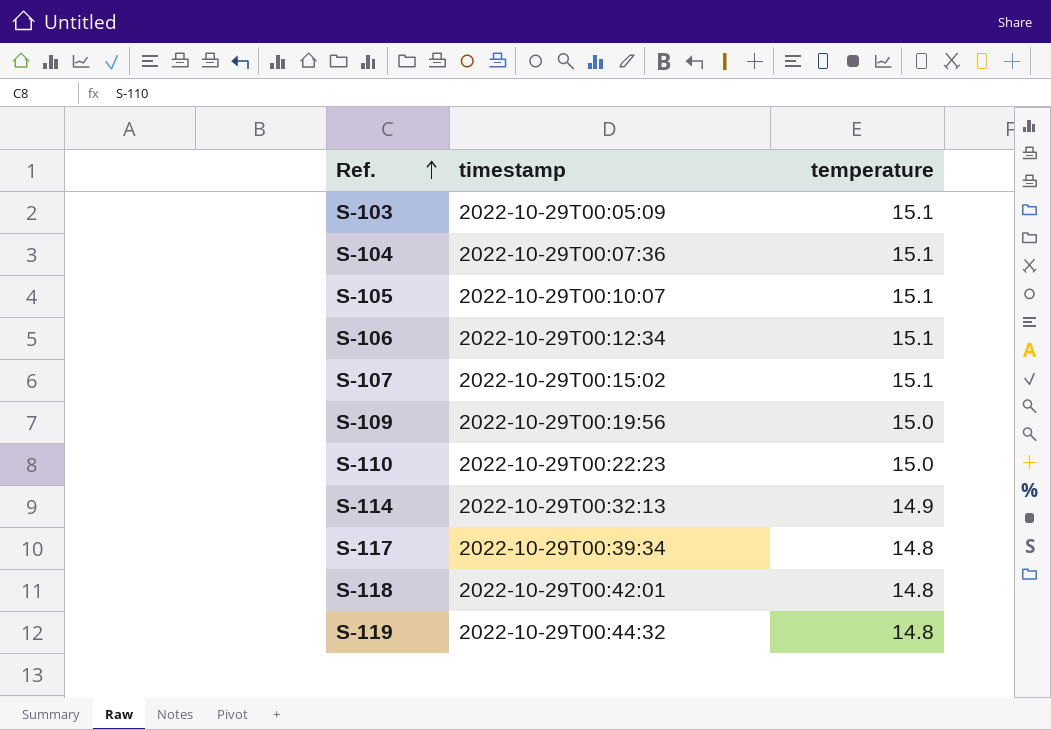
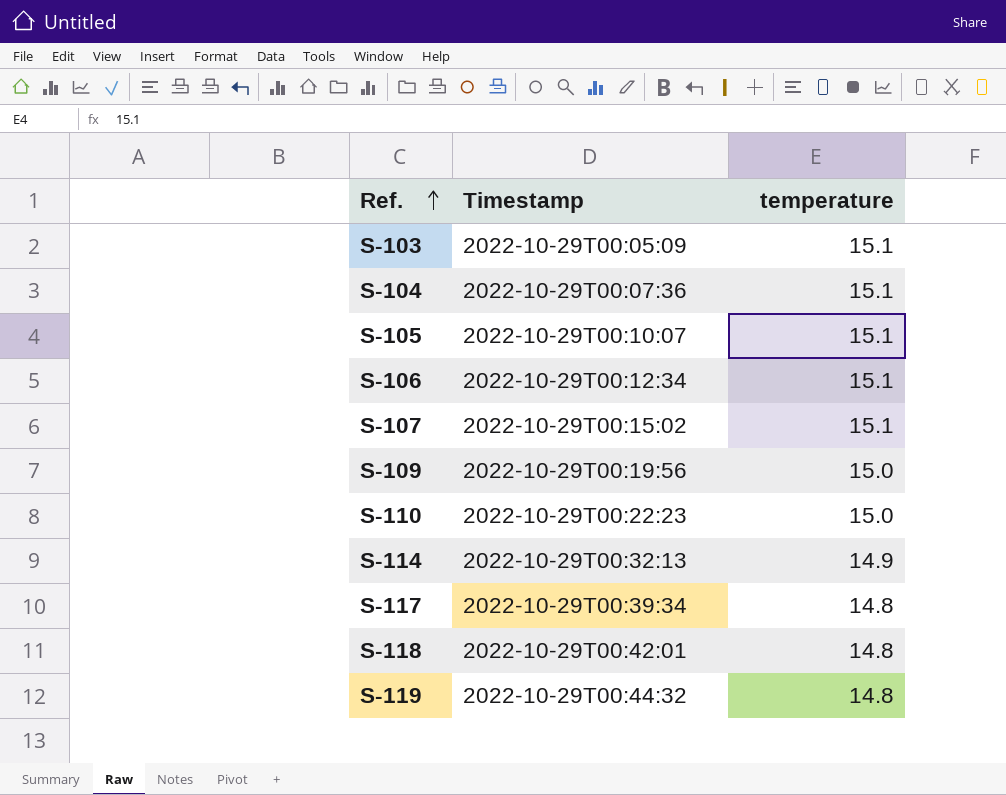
column name: timestamp -> Timestamp

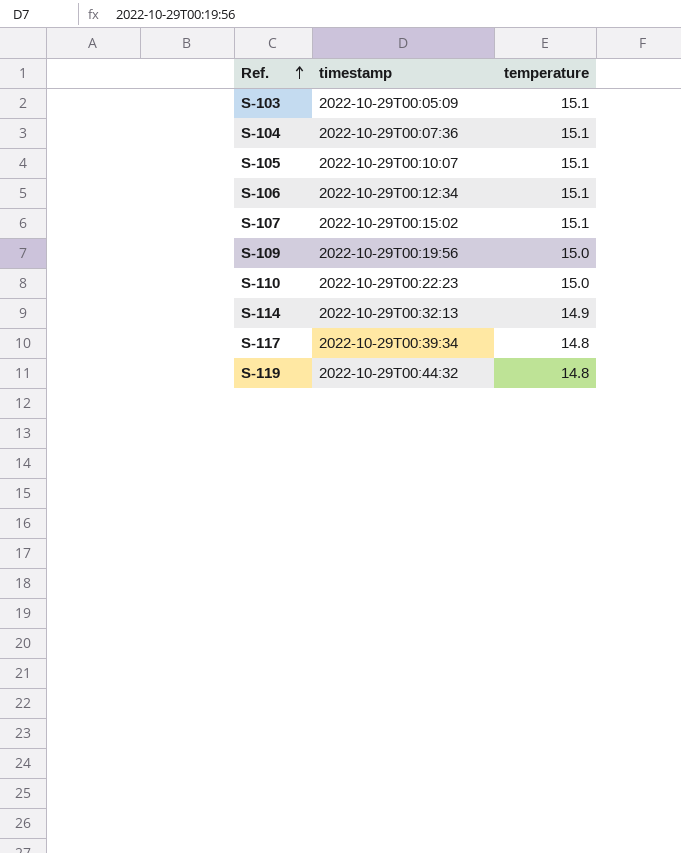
column name: Timestamp -> timestamp
row S-118: 2022-10-29T00:42:01 | 14.8 -> none

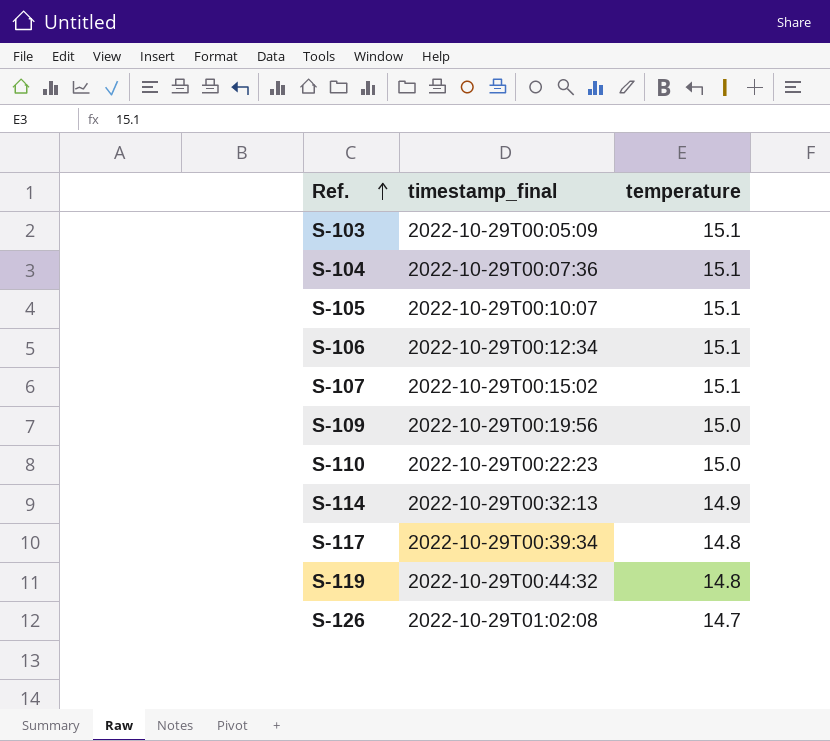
column name: timestamp -> timestamp_final
row S-126: none -> 2022-10-29T01:02:08 | 14.7

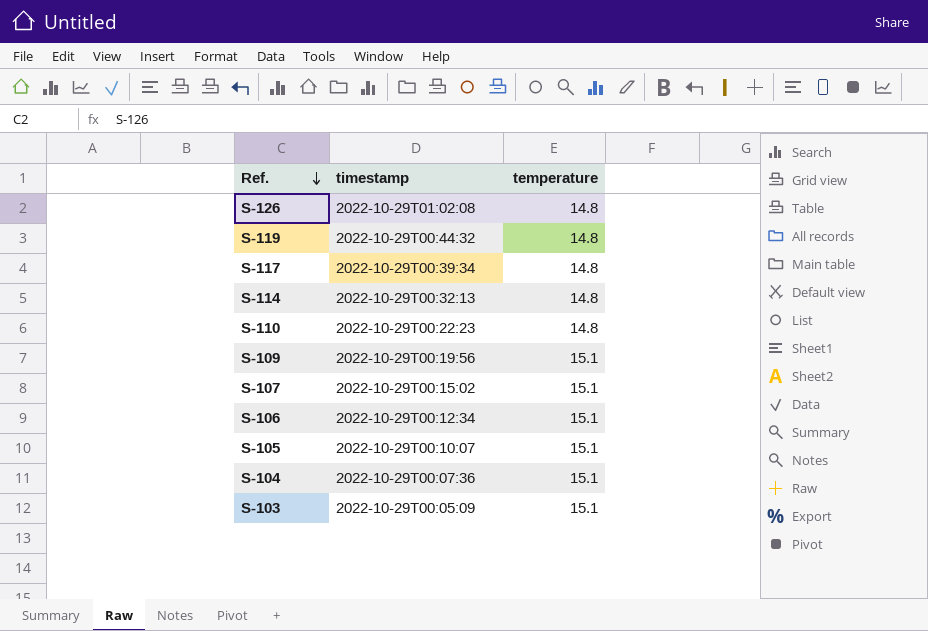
row order: Ref. ascending -> Ref. descending
column name: timestamp_final -> timestamp
S-126 | temperature: 14.7 -> 14.8
S-114 | temperature: 14.9 -> 14.8
S-110 | temperature: 15.0 -> 14.8
S-109 | temperature: 15.0 -> 15.1

